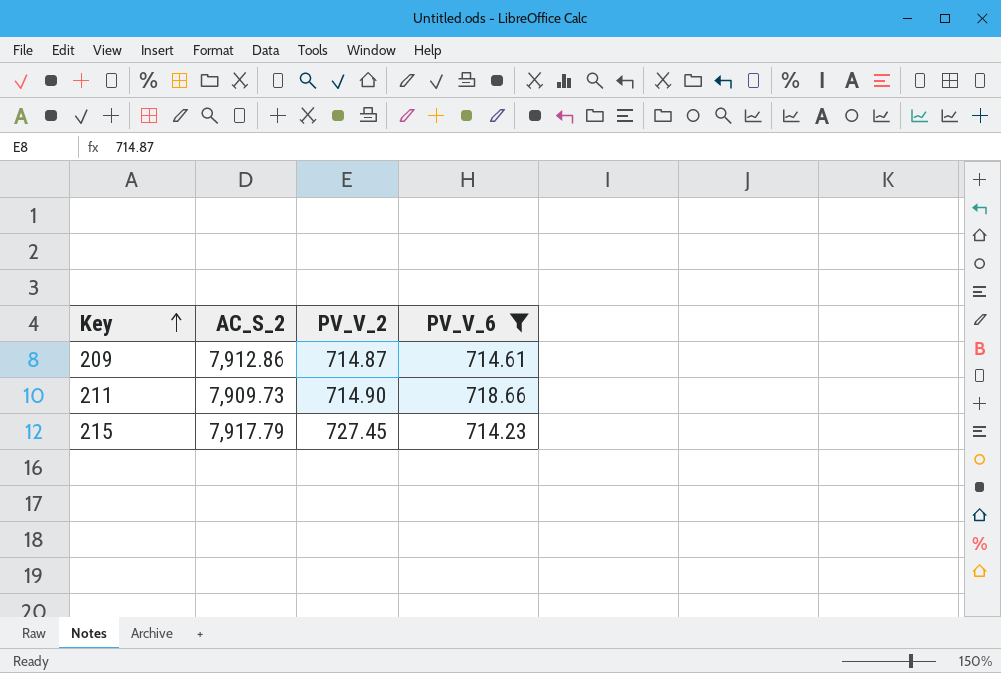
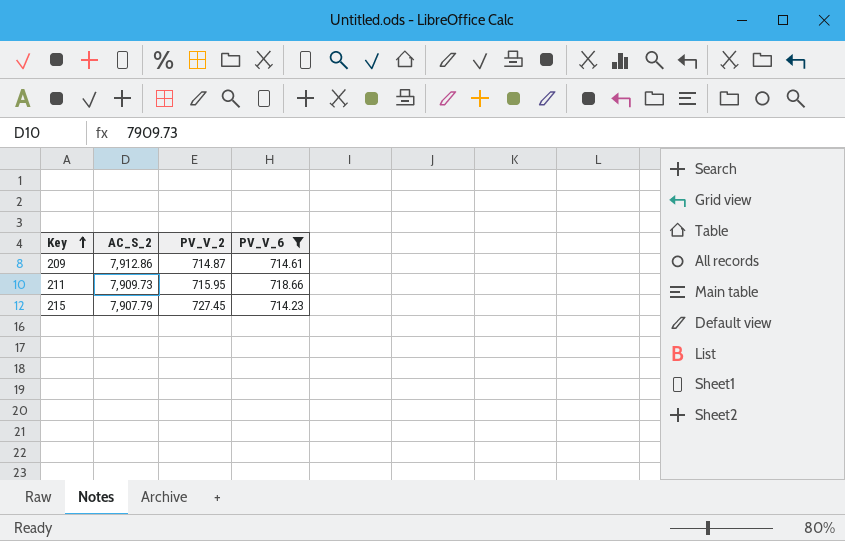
211 | PV_V_2: 714.90 -> 715.95
215 | AC_S_2: 7,917.79 -> 7,907.79

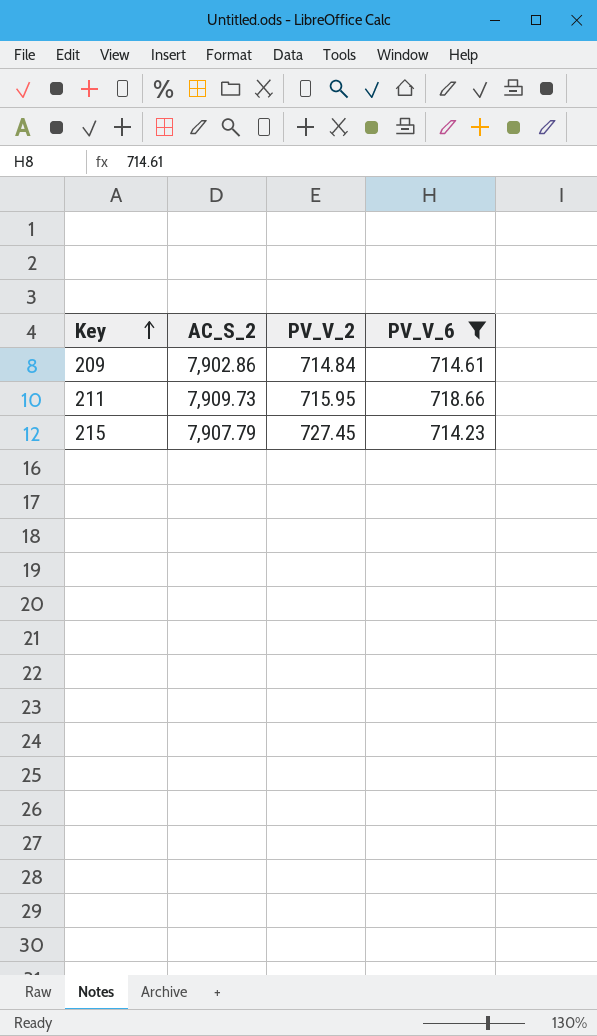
209 | AC_S_2: 7,912.86 -> 7,902.86
209 | PV_V_2: 714.87 -> 714.84

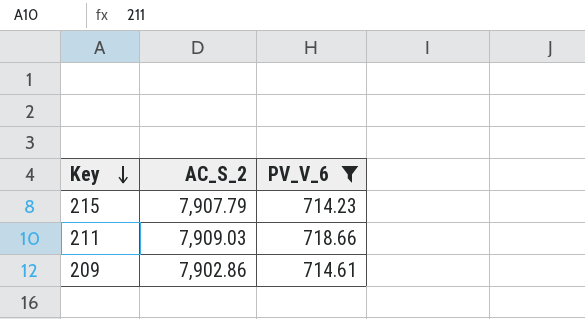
row order: Key ascending -> Key descending
column PV_V_2 | position: 3 -> none
211 | AC_S_2: 7,909.73 -> 7,909.03

